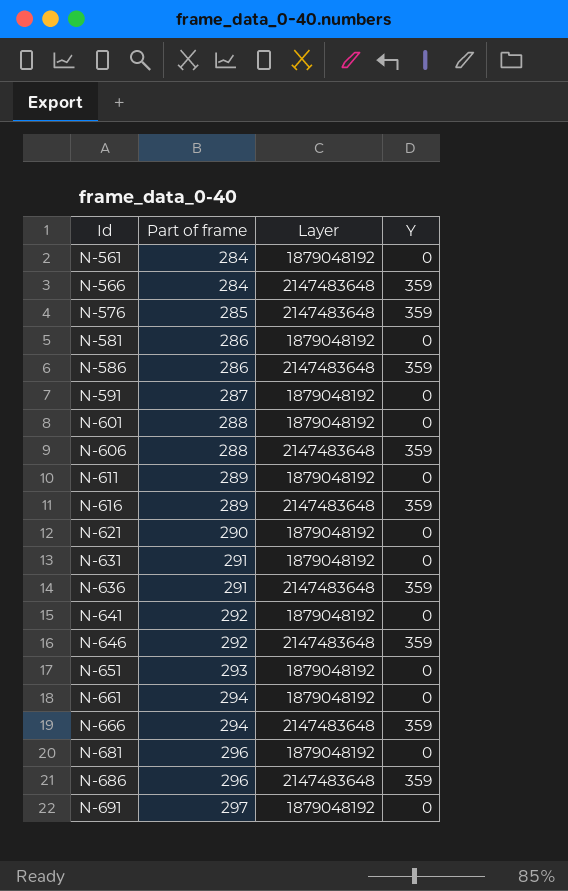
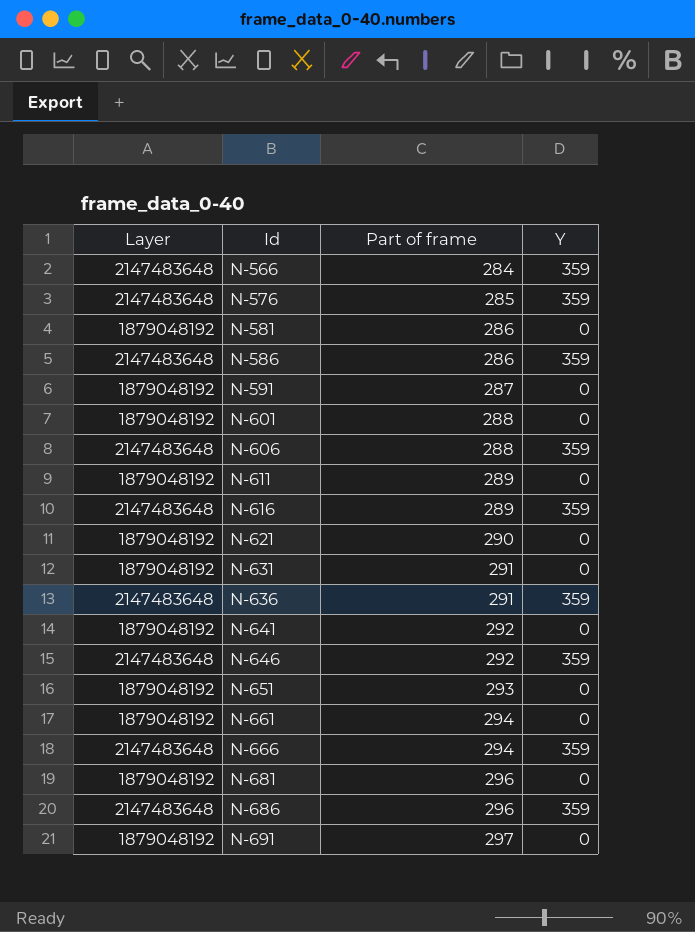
column Layer | position: 3 -> 1
row N-561: 284 | 1879048192 | 0 -> none

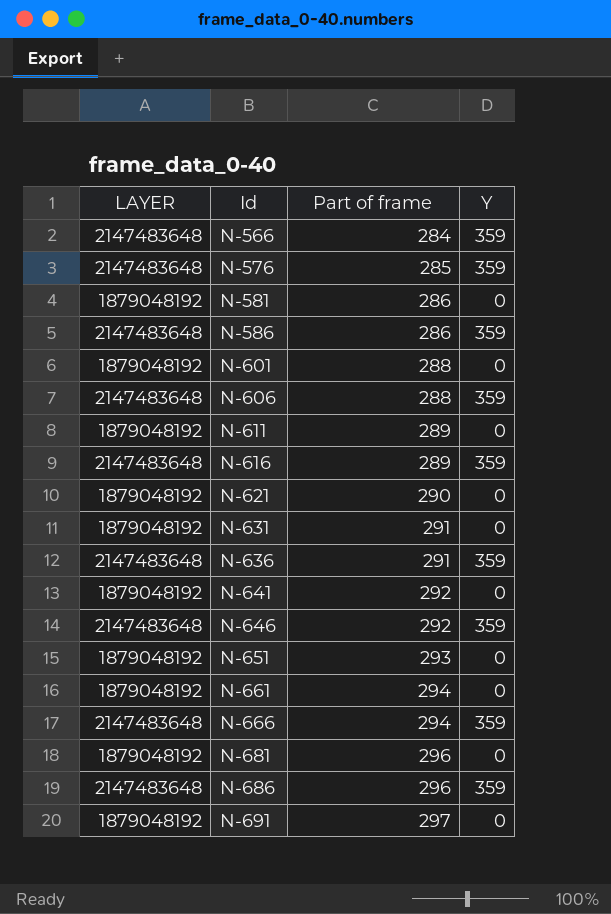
column name: Layer -> LAYER
row N-591: 1879048192 | 287 | 0 -> none

